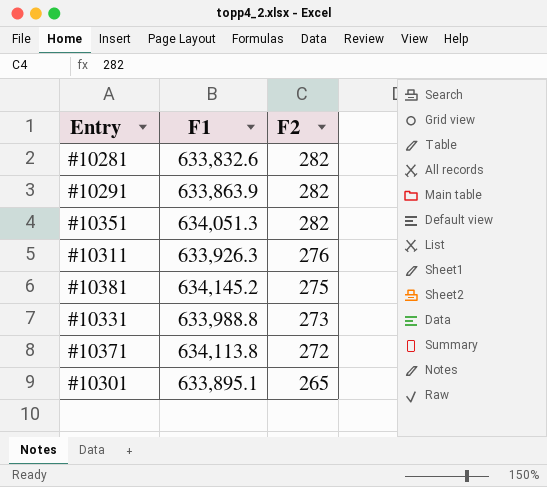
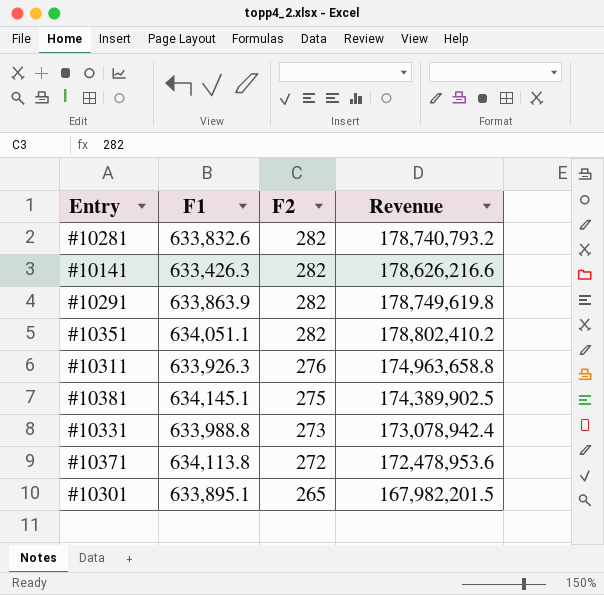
column Revenue | formula: none -> [F1] * [F2]
row #10141: none -> 633,426.3 | 282 | 178,626,216.6
#10351 | F1: 634,051.3 -> 634,051.1
#10381 | F1: 634,145.2 -> 634,145.1

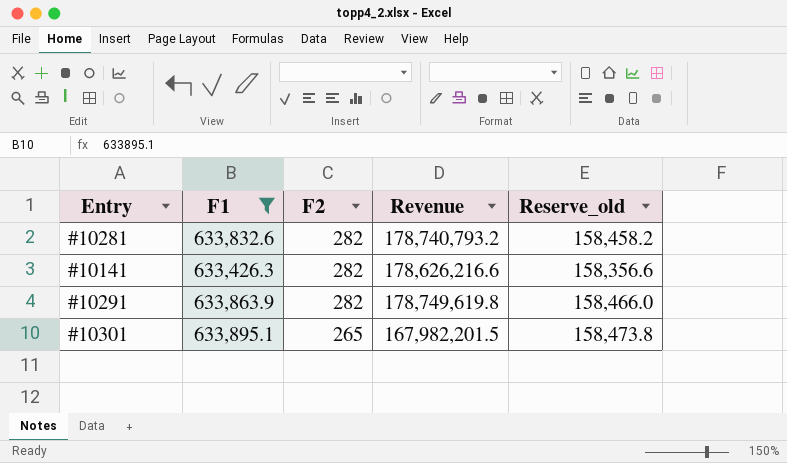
filter: none -> F1 <= 633,895.1
column Reserve_old | formula: none -> [F1] * 0.25

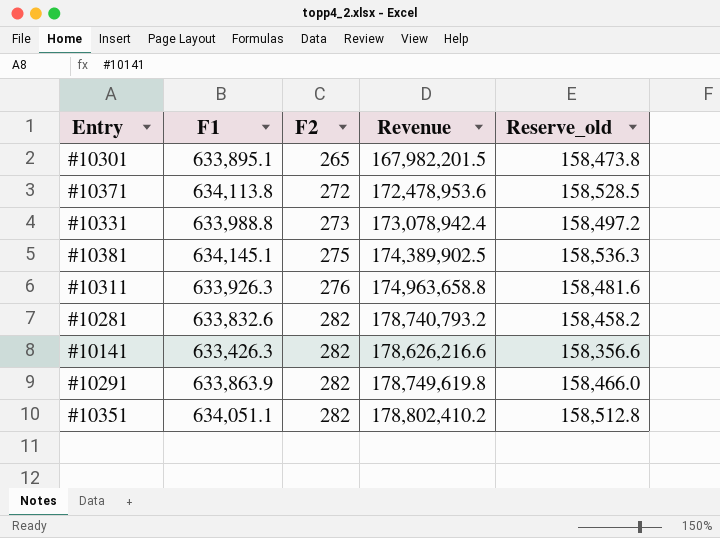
filter: F1 <= 633,895.1 -> none
row order: F2 descending -> F2 ascending

